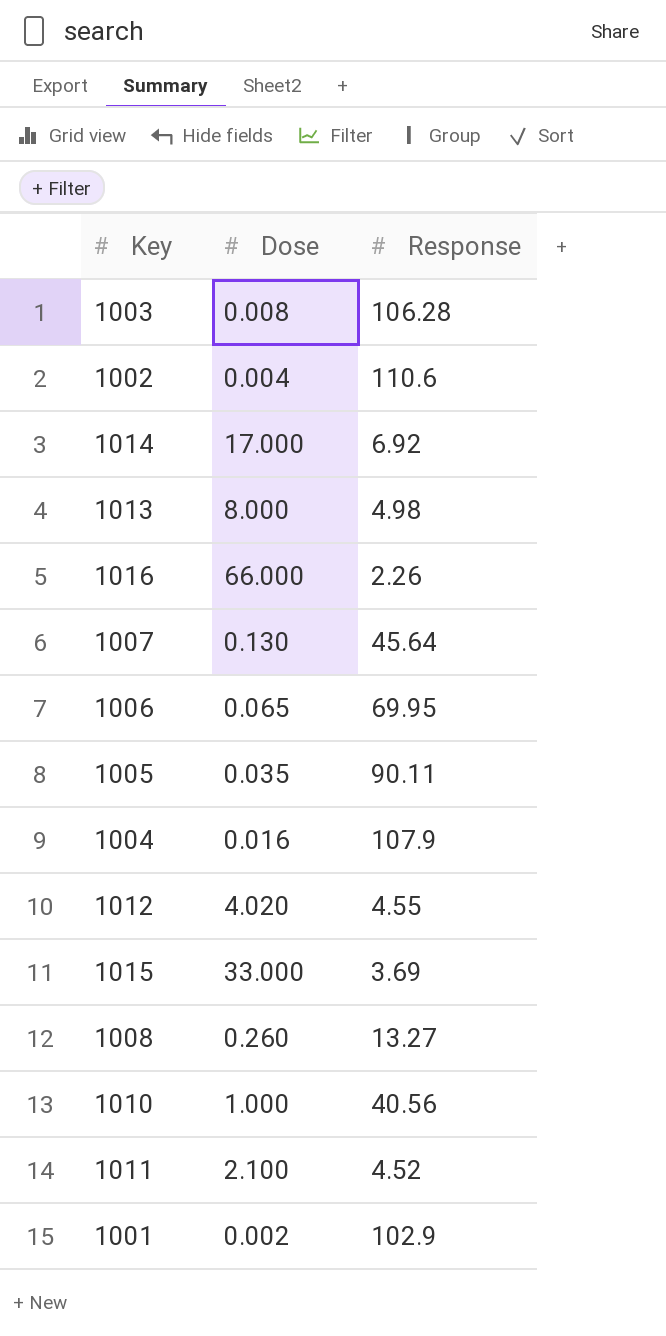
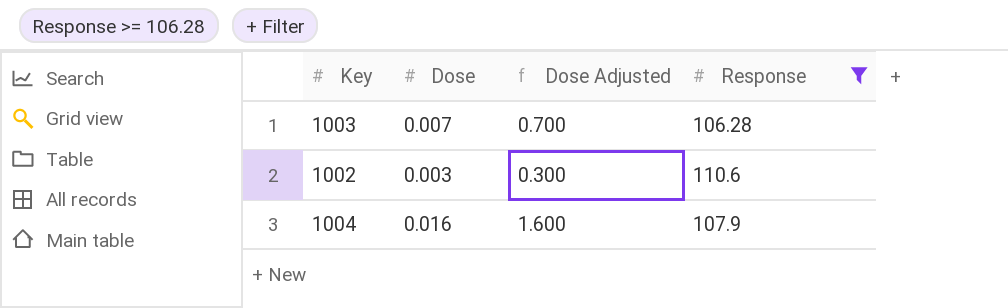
filter: none -> Response >= 106.28
column Dose Adjusted | formula: none -> [Dose] * 100
1003 | Dose: 0.008 -> 0.007
1002 | Dose: 0.004 -> 0.003

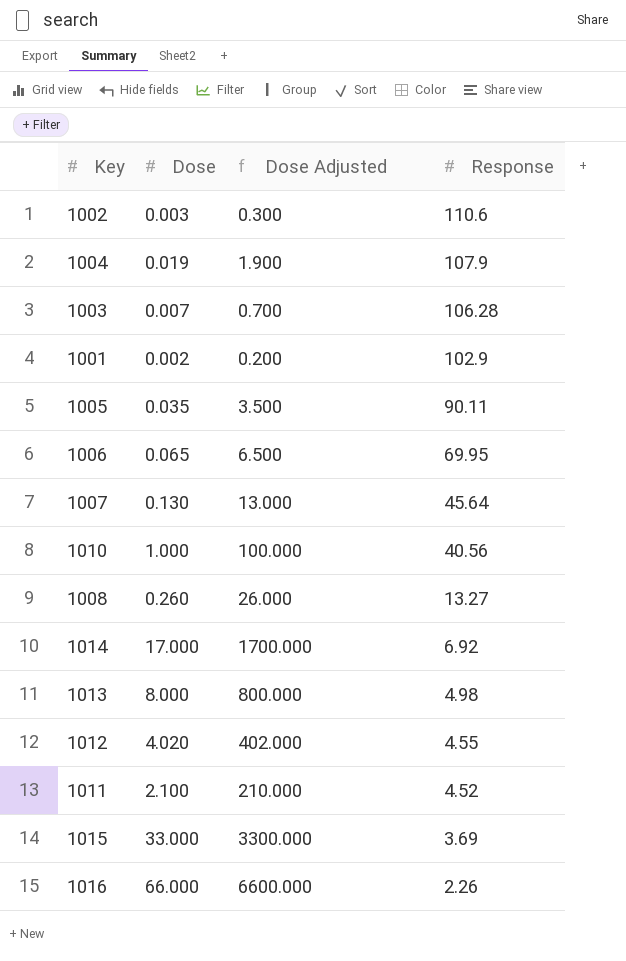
filter: Response >= 106.28 -> none
row order: none -> Response descending
1004 | Dose: 0.016 -> 0.019
1004 | Dose Adjusted: 1.600 -> 1.900

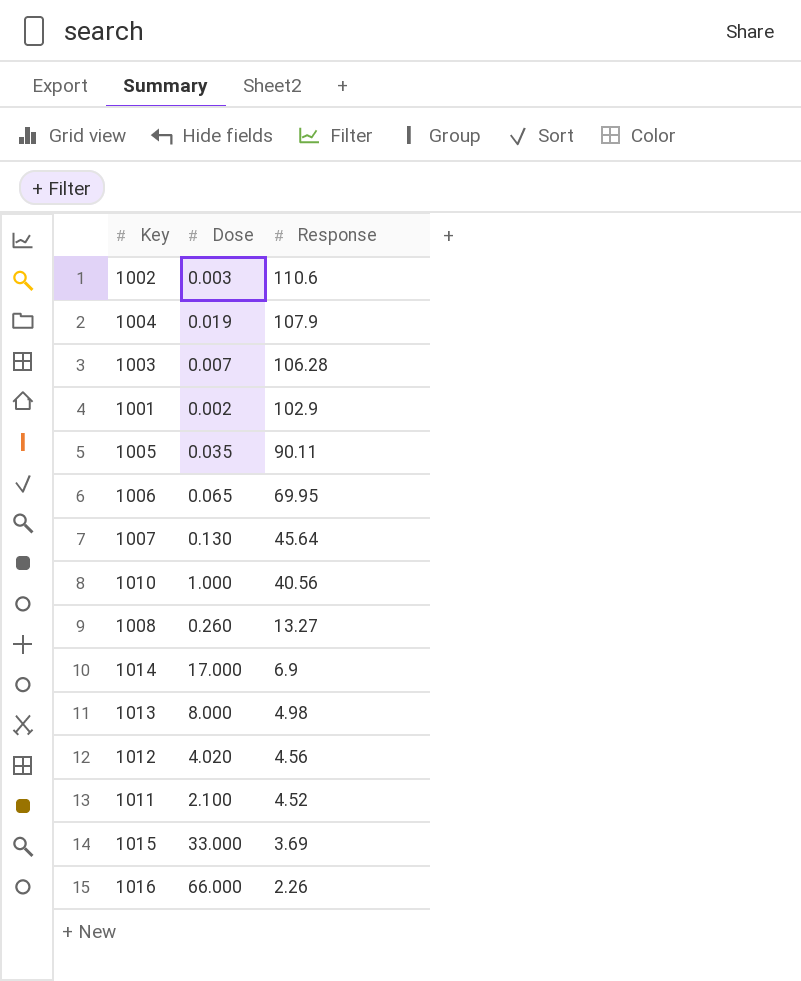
column Dose Adjusted | formula: [Dose] * 100 -> none
1014 | Response: 6.92 -> 6.9
1012 | Response: 4.55 -> 4.56

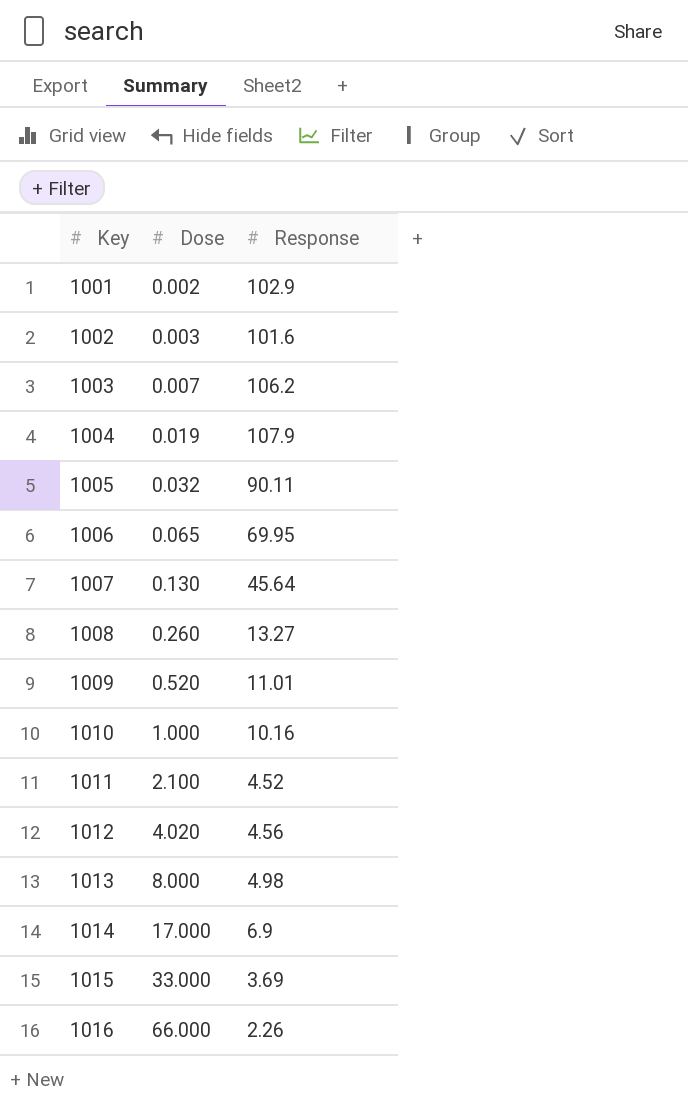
row order: Response descending -> Key ascending
1002 | Response: 110.6 -> 101.6
1003 | Response: 106.28 -> 106.2
1005 | Dose: 0.035 -> 0.032
row 1009: none -> 0.520 | 11.01
1010 | Response: 40.56 -> 10.16

